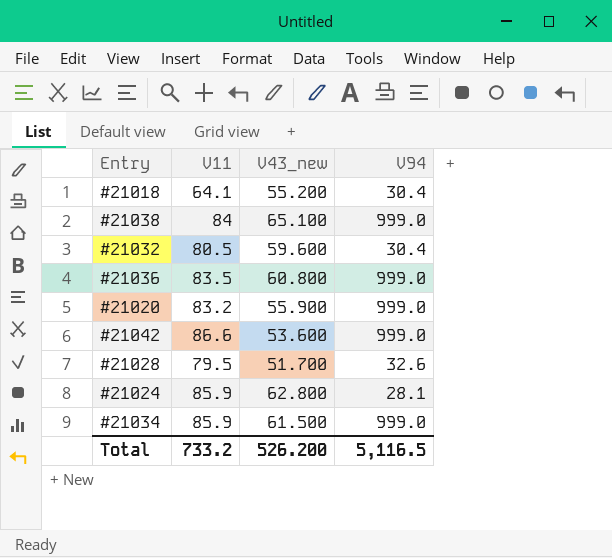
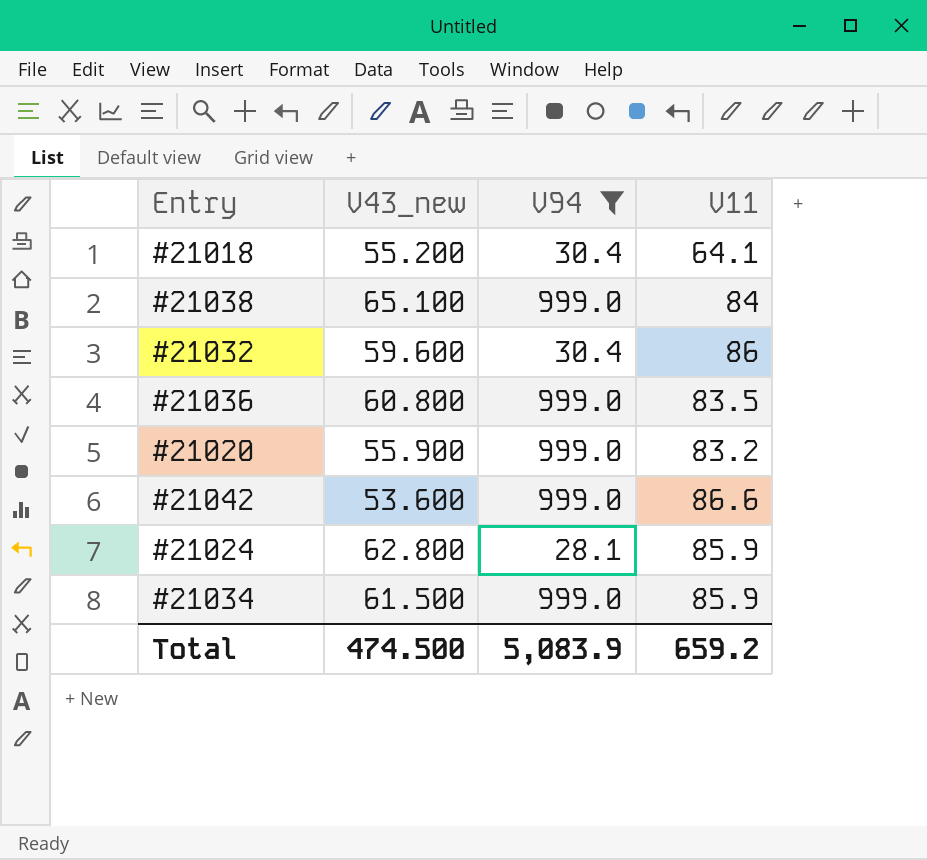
filter: none -> V94 != 32.6
column V11 | position: 2 -> 4
#21032 | V11: 80.5 -> 86
Total | V43_new: 526.200 -> 474.500
Total | V94: 5,116.5 -> 5,083.9
Total | V11: 733.2 -> 659.2

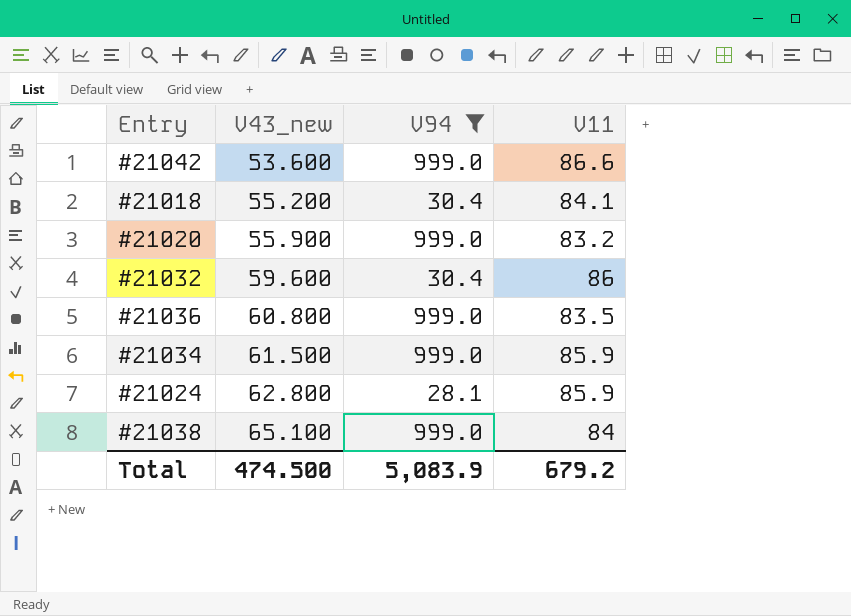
row order: none -> V43_new ascending
#21018 | V11: 64.1 -> 84.1
Total | V11: 659.2 -> 679.2

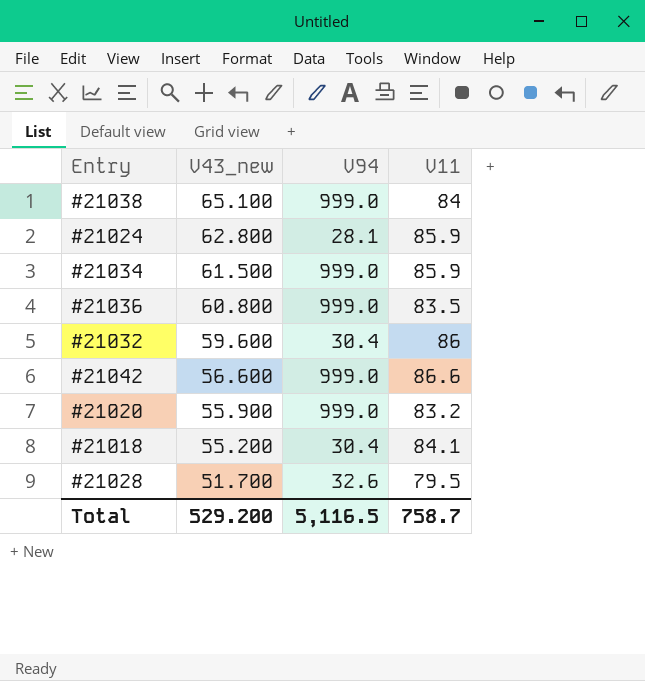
filter: V94 != 32.6 -> none
row order: V43_new ascending -> V43_new descending
#21042 | V43_new: 53.600 -> 56.600
Total | V43_new: 474.500 -> 529.200
Total | V94: 5,083.9 -> 5,116.5
Total | V11: 679.2 -> 758.7

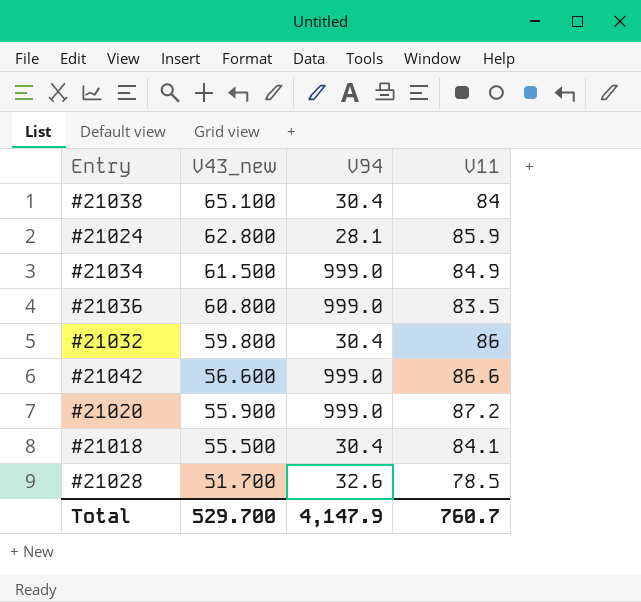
#21038 | V94: 999.0 -> 30.4
#21034 | V11: 85.9 -> 84.9
#21032 | V43_new: 59.600 -> 59.800
#21020 | V11: 83.2 -> 87.2
#21018 | V43_new: 55.200 -> 55.500
#21028 | V11: 79.5 -> 78.5
Total | V43_new: 529.200 -> 529.700
Total | V94: 5,116.5 -> 4,147.9
Total | V11: 758.7 -> 760.7

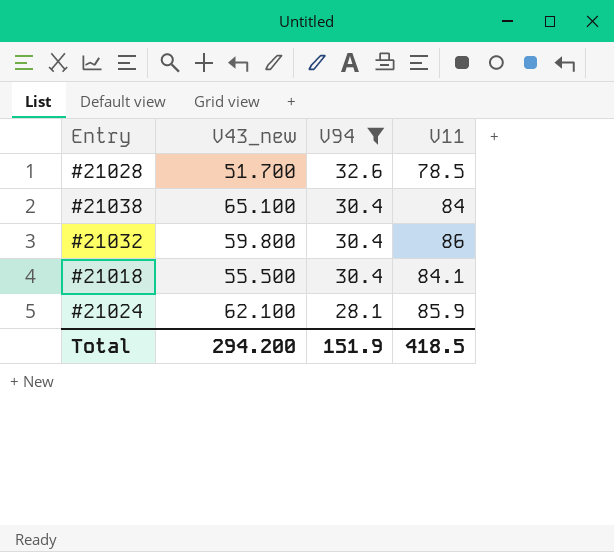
filter: none -> V94 != 999.0
row order: V43_new descending -> V94 descending
#21024 | V43_new: 62.800 -> 62.100
Total | V43_new: 529.700 -> 294.200
Total | V94: 4,147.9 -> 151.9
Total | V11: 760.7 -> 418.5

